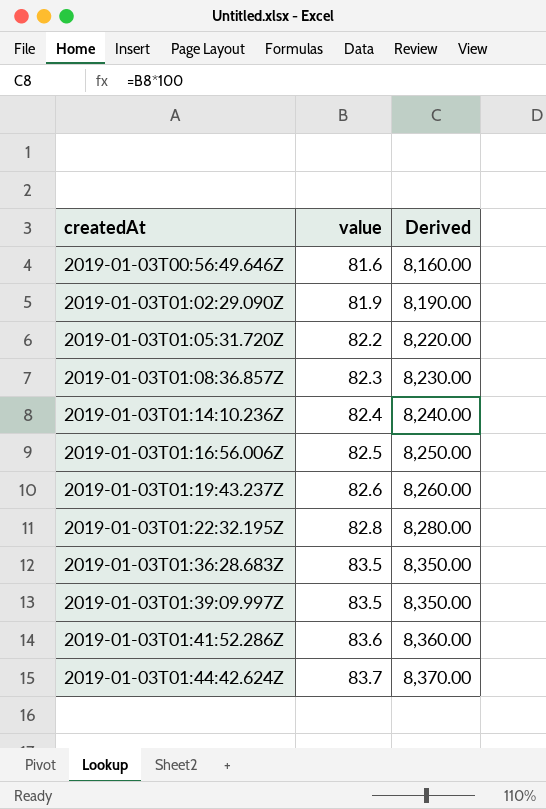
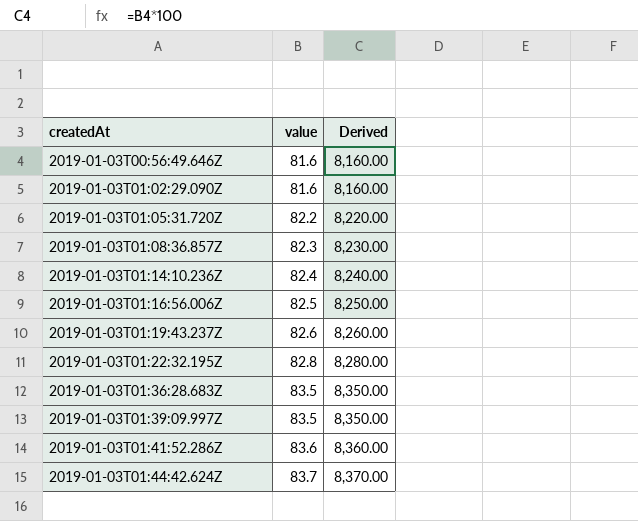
2019-01-03T01:02:29.090Z | value: 81.9 -> 81.6
2019-01-03T01:02:29.090Z | Derived: 8,190.00 -> 8,160.00

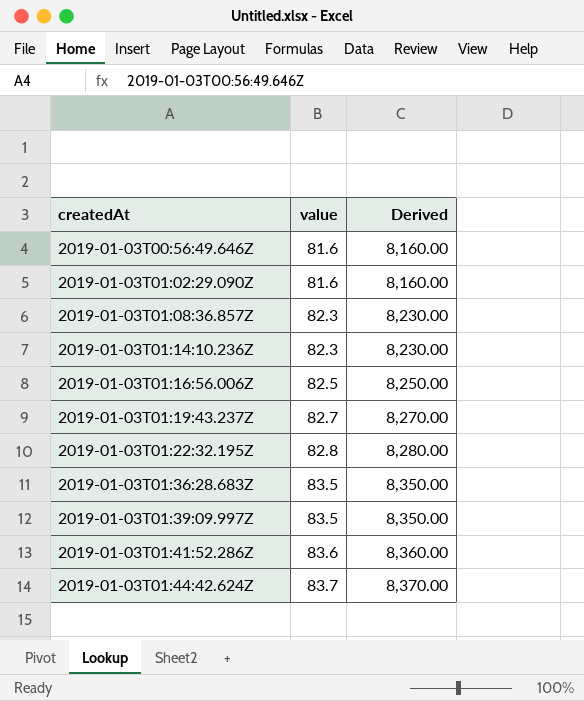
row 2019-01-03T01:05:31.720Z: 82.2 | 8,220.00 -> none
2019-01-03T01:14:10.236Z | value: 82.4 -> 82.3
2019-01-03T01:14:10.236Z | Derived: 8,240.00 -> 8,230.00
2019-01-03T01:19:43.237Z | value: 82.6 -> 82.7
2019-01-03T01:19:43.237Z | Derived: 8,260.00 -> 8,270.00

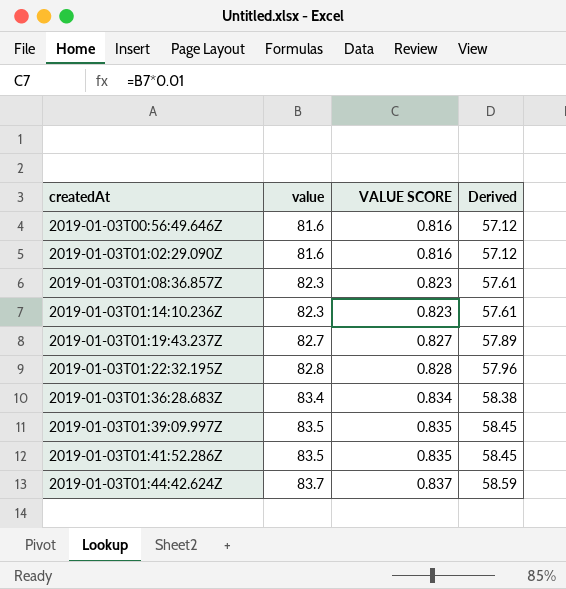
column VALUE SCORE | formula: none -> [value] * 0.01
column Derived | formula: [value] * 100 -> [value] * 0.7
row 2019-01-03T01:16:56.006Z: 82.5 | 8,250.00 -> none
2019-01-03T01:36:28.683Z | value: 83.5 -> 83.4
2019-01-03T01:41:52.286Z | value: 83.6 -> 83.5

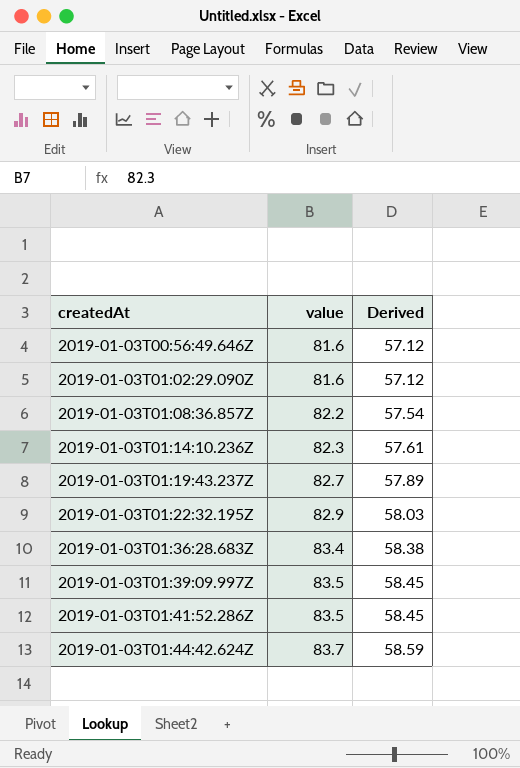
column VALUE SCORE | formula: [value] * 0.01 -> none
2019-01-03T01:08:36.857Z | value: 82.3 -> 82.2
2019-01-03T01:08:36.857Z | Derived: 57.61 -> 57.54
2019-01-03T01:22:32.195Z | value: 82.8 -> 82.9
2019-01-03T01:22:32.195Z | Derived: 57.96 -> 58.03

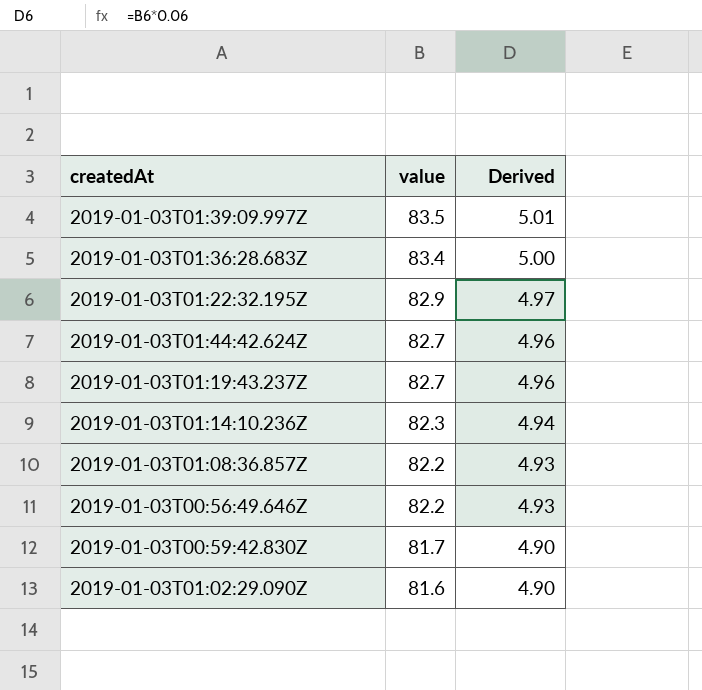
row order: createdAt ascending -> value descending
column Derived | formula: [value] * 0.7 -> [value] * 0.06
row 2019-01-03T01:41:52.286Z: 83.5 | 58.45 -> none
2019-01-03T01:44:42.624Z | value: 83.7 -> 82.7
2019-01-03T00:56:49.646Z | value: 81.6 -> 82.2
row 2019-01-03T00:59:42.830Z: none -> 81.7 | 4.90

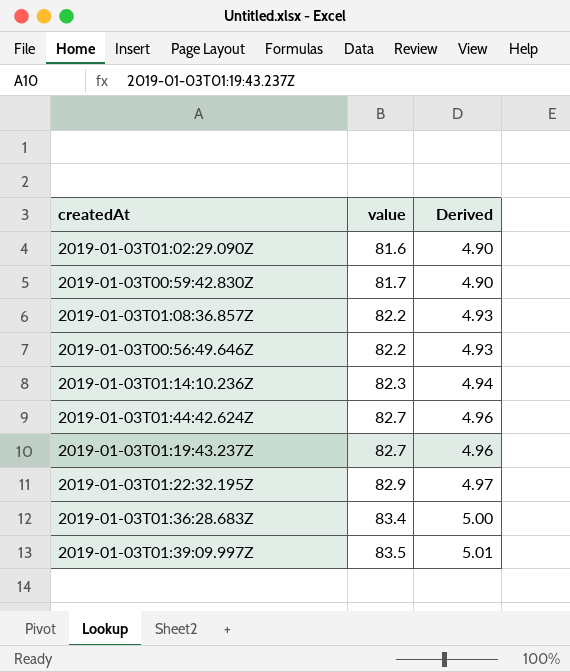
row order: value descending -> value ascending

